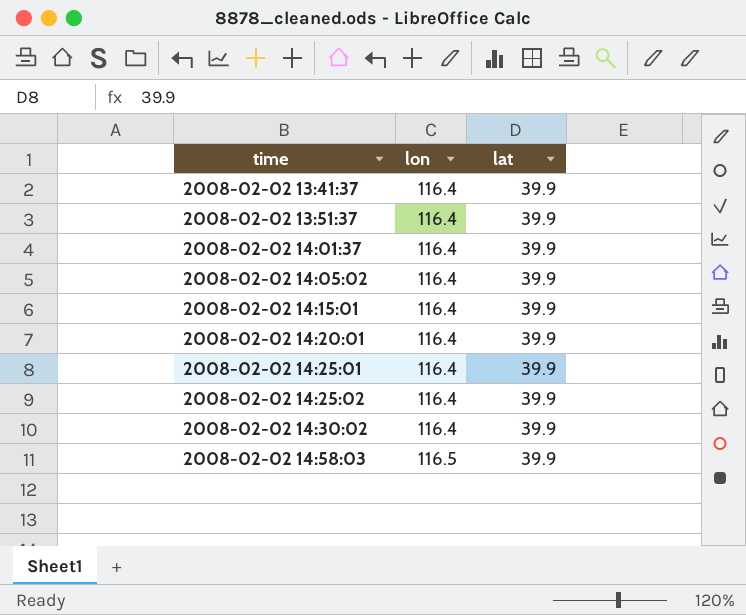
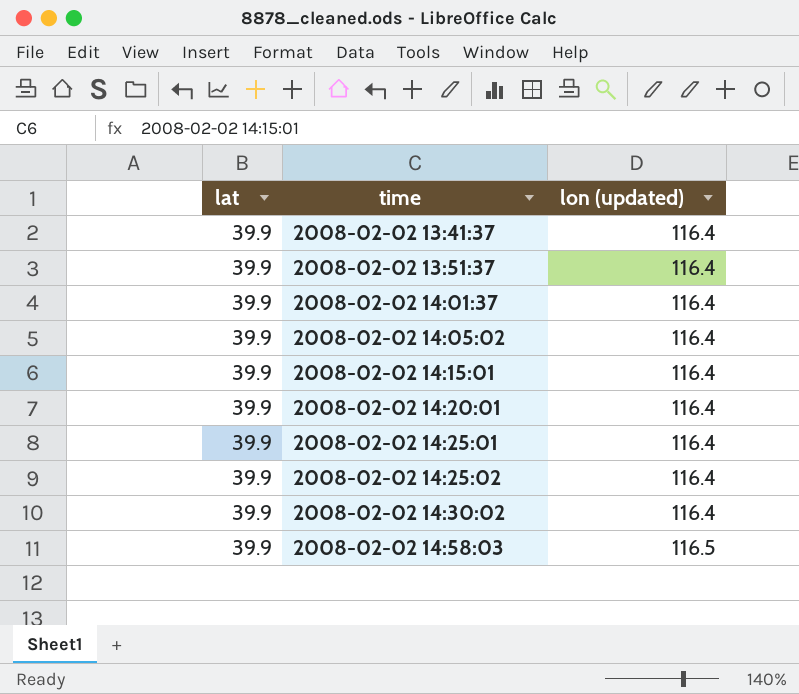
column lat | position: 3 -> 1
column name: lon -> lon (updated)

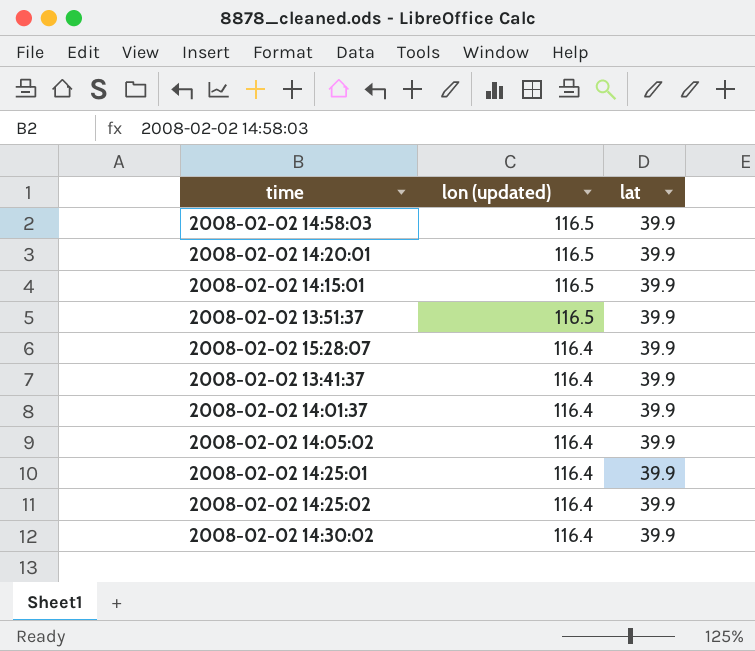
row order: time ascending -> lon (updated) descending
column lat | position: 1 -> 3
2008-02-02 14:20:01 | lon (updated): 116.4 -> 116.5
2008-02-02 14:15:01 | lon (updated): 116.4 -> 116.5
2008-02-02 13:51:37 | lon (updated): 116.4 -> 116.5
row 2008-02-02 15:28:07: none -> 116.4 | 39.9

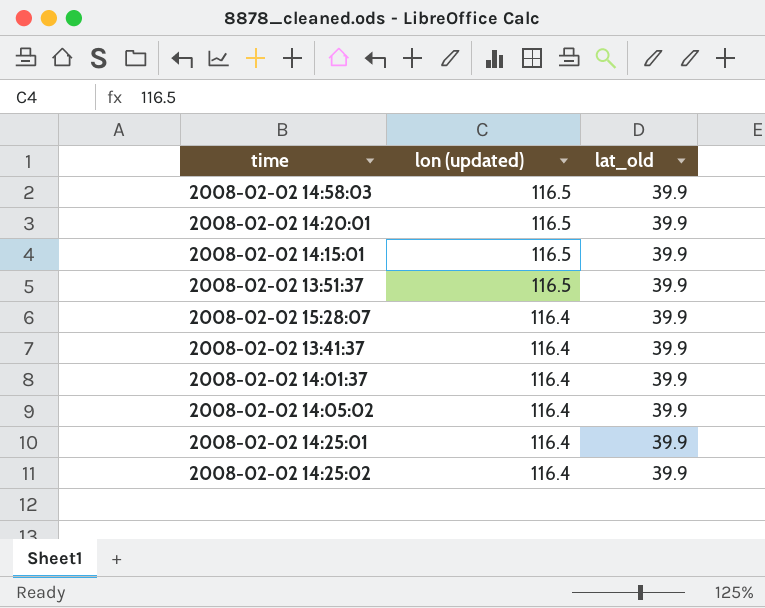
column name: lat -> lat_old
row 2008-02-02 14:30:02: 116.4 | 39.9 -> none

